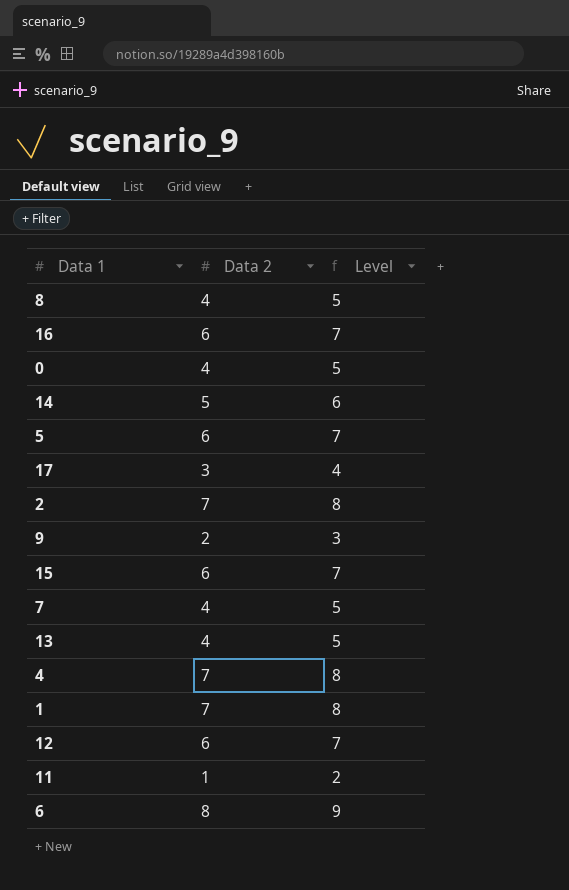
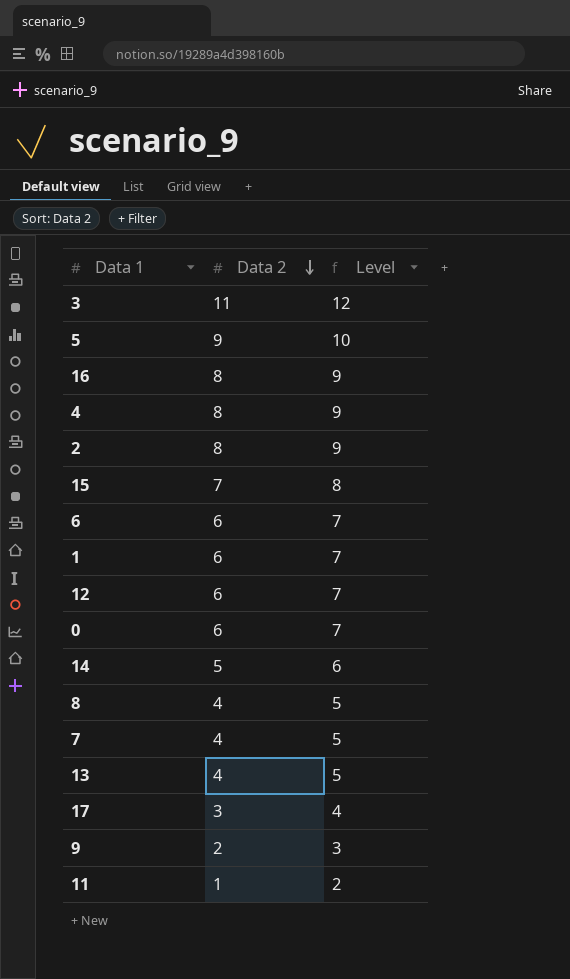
row order: none -> Data 2 descending
row 3: none -> 11 | 12
5 | Data 2: 6 -> 9
5 | Level: 7 -> 10
16 | Data 2: 6 -> 8
16 | Level: 7 -> 9
4 | Data 2: 7 -> 8
4 | Level: 8 -> 9
2 | Data 2: 7 -> 8
2 | Level: 8 -> 9
15 | Data 2: 6 -> 7
15 | Level: 7 -> 8
6 | Data 2: 8 -> 6
6 | Level: 9 -> 7
1 | Data 2: 7 -> 6
1 | Level: 8 -> 7
0 | Data 2: 4 -> 6
0 | Level: 5 -> 7

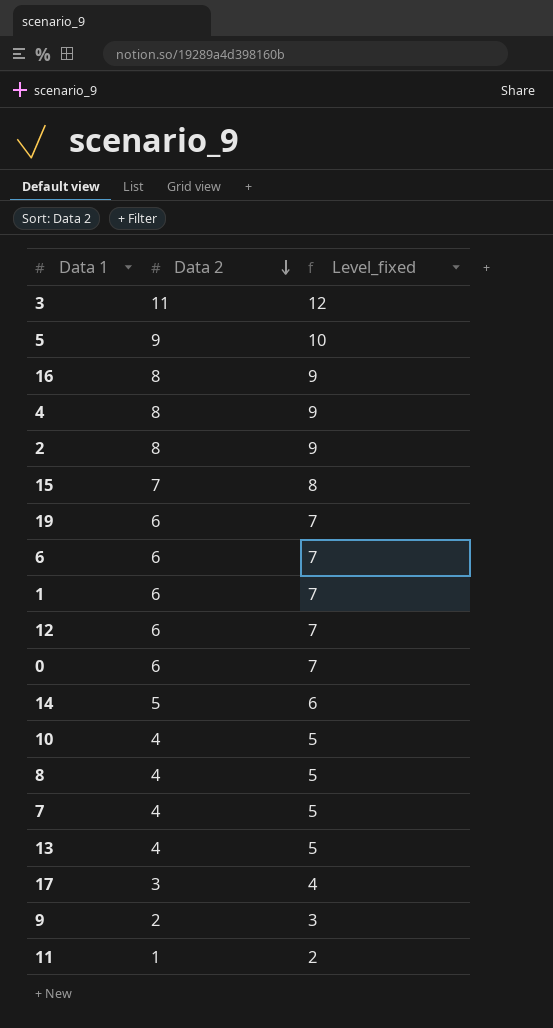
column name: Level -> Level_fixed
row 19: none -> 6 | 7
row 10: none -> 4 | 5

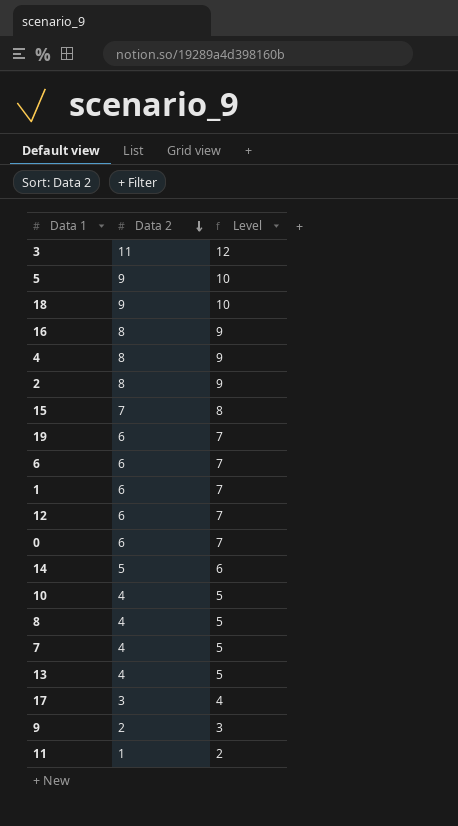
column name: Level_fixed -> Level
row 18: none -> 9 | 10

